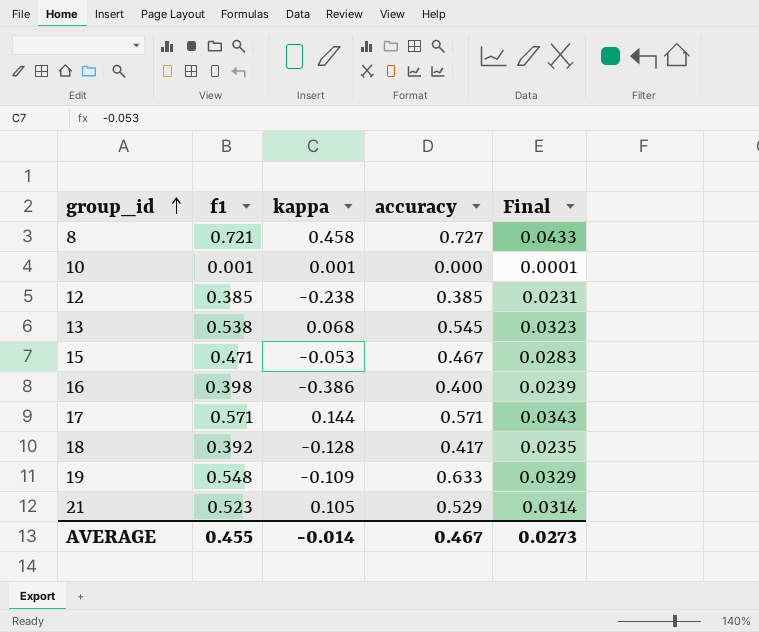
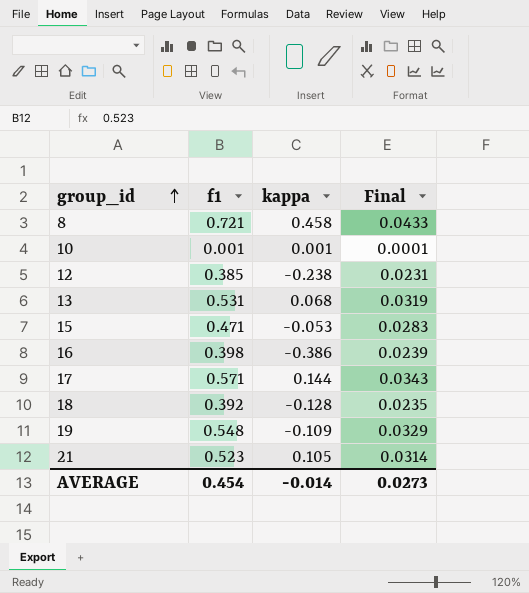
column accuracy | position: 4 -> none
13 | f1: 0.538 -> 0.531
13 | Final: 0.0323 -> 0.0319
AVERAGE | f1: 0.455 -> 0.454

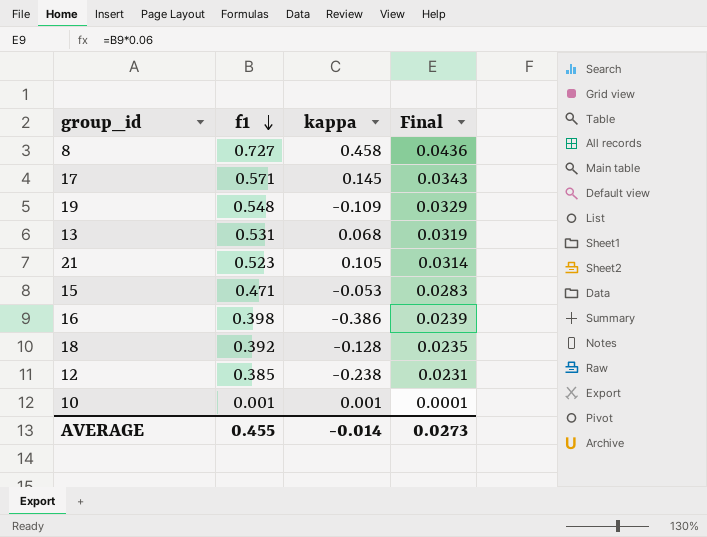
row order: group_id ascending -> f1 descending
8 | f1: 0.721 -> 0.727
8 | Final: 0.0433 -> 0.0436
17 | kappa: 0.144 -> 0.145
AVERAGE | f1: 0.454 -> 0.455

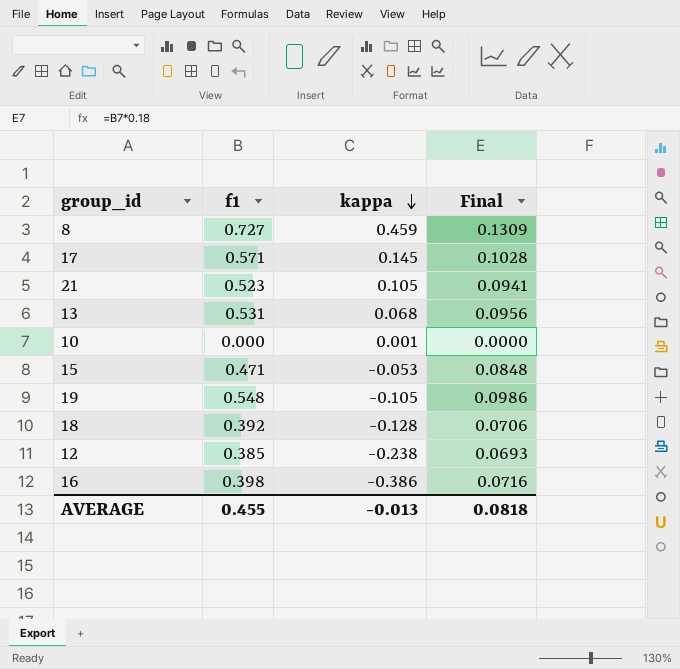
row order: f1 descending -> kappa descending
column Final | formula: [f1] * 0.06 -> [f1] * 0.18
8 | kappa: 0.458 -> 0.459
10 | f1: 0.001 -> 0.000
19 | kappa: -0.109 -> -0.105
AVERAGE | kappa: -0.014 -> -0.013
AVERAGE | Final: 0.0273 -> 0.0818

